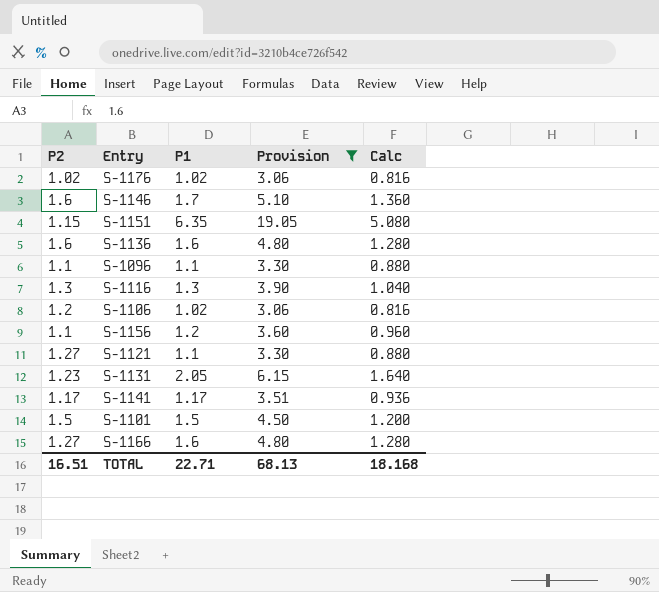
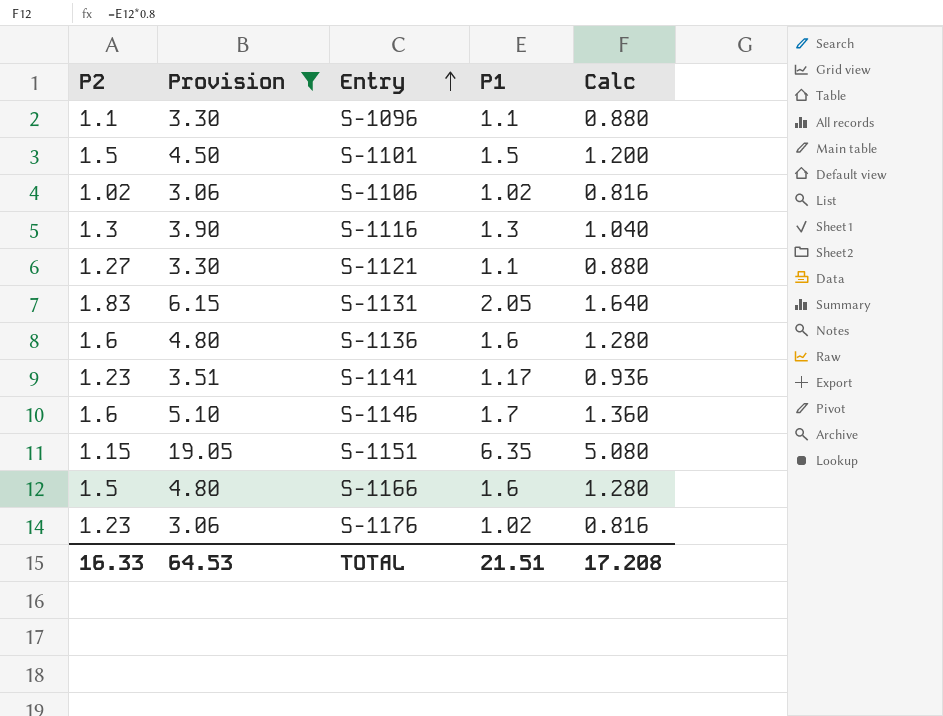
row order: none -> Entry ascending
column Provision | position: 4 -> 2
row S-1156: 1.1 | 1.2 | 3.60 | 0.960 -> none
S-1106 | P2: 1.2 -> 1.02
S-1131 | P2: 1.23 -> 1.83
S-1141 | P2: 1.17 -> 1.23
S-1166 | P2: 1.27 -> 1.5
S-1176 | P2: 1.02 -> 1.23
TOTAL | P2: 16.51 -> 16.33
TOTAL | Provision: 68.13 -> 64.53
TOTAL | P1: 22.71 -> 21.51
TOTAL | Calc: 18.168 -> 17.208

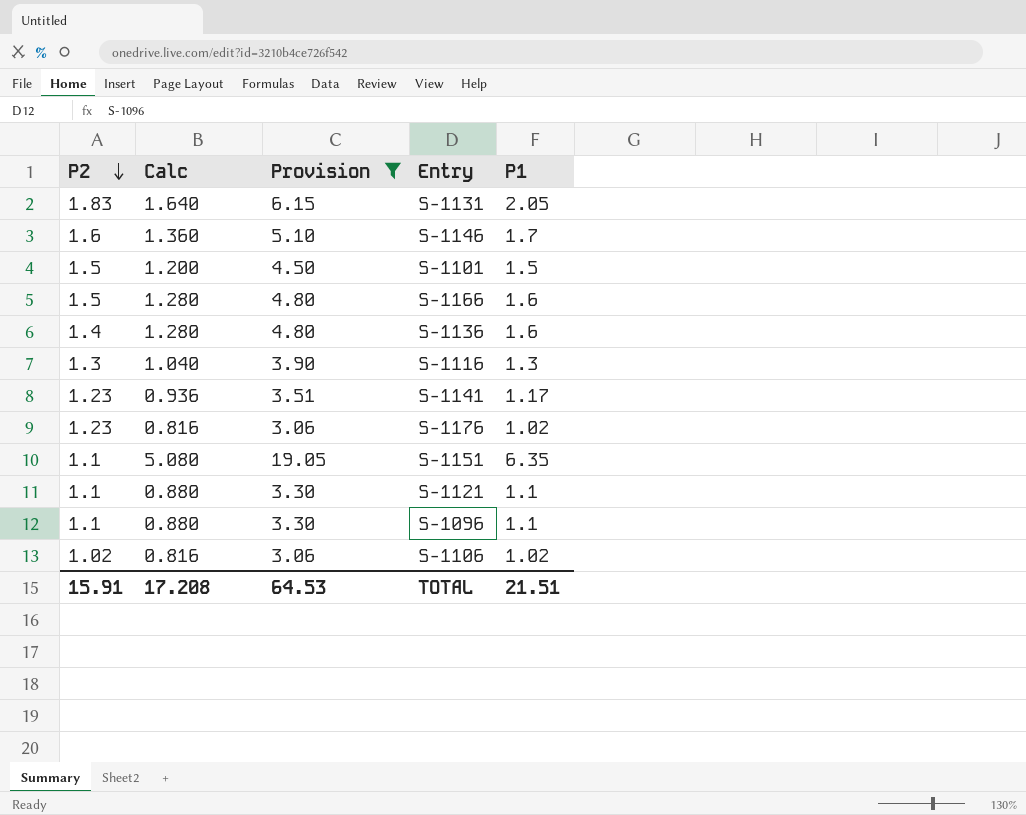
row order: Entry ascending -> P2 descending
column Calc | position: 5 -> 2
S-1136 | P2: 1.6 -> 1.4
S-1151 | P2: 1.15 -> 1.1
S-1121 | P2: 1.27 -> 1.1
TOTAL | P2: 16.33 -> 15.91

